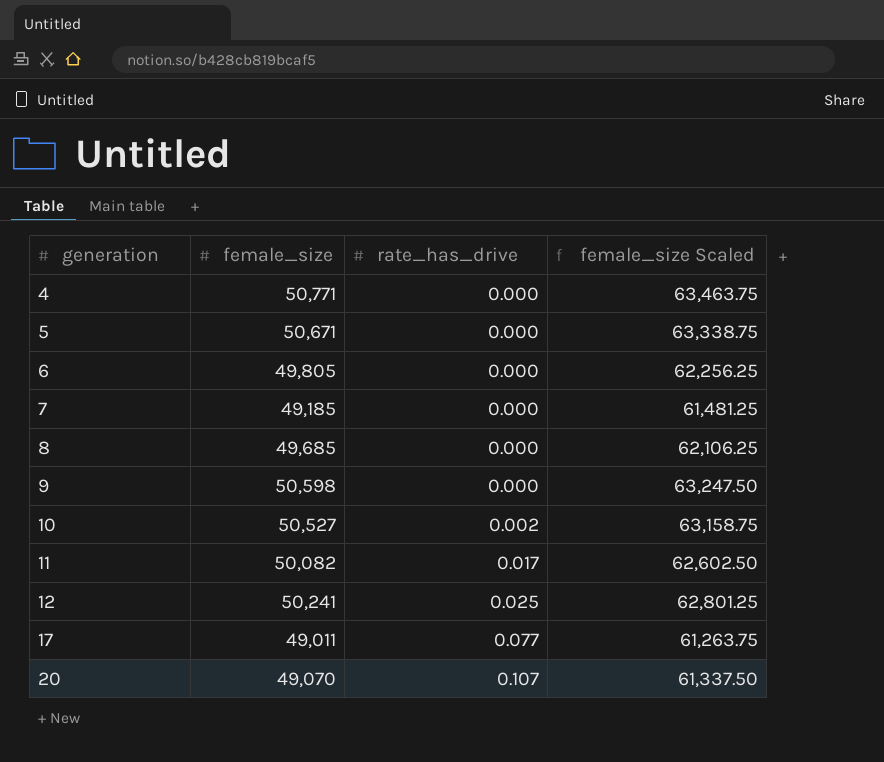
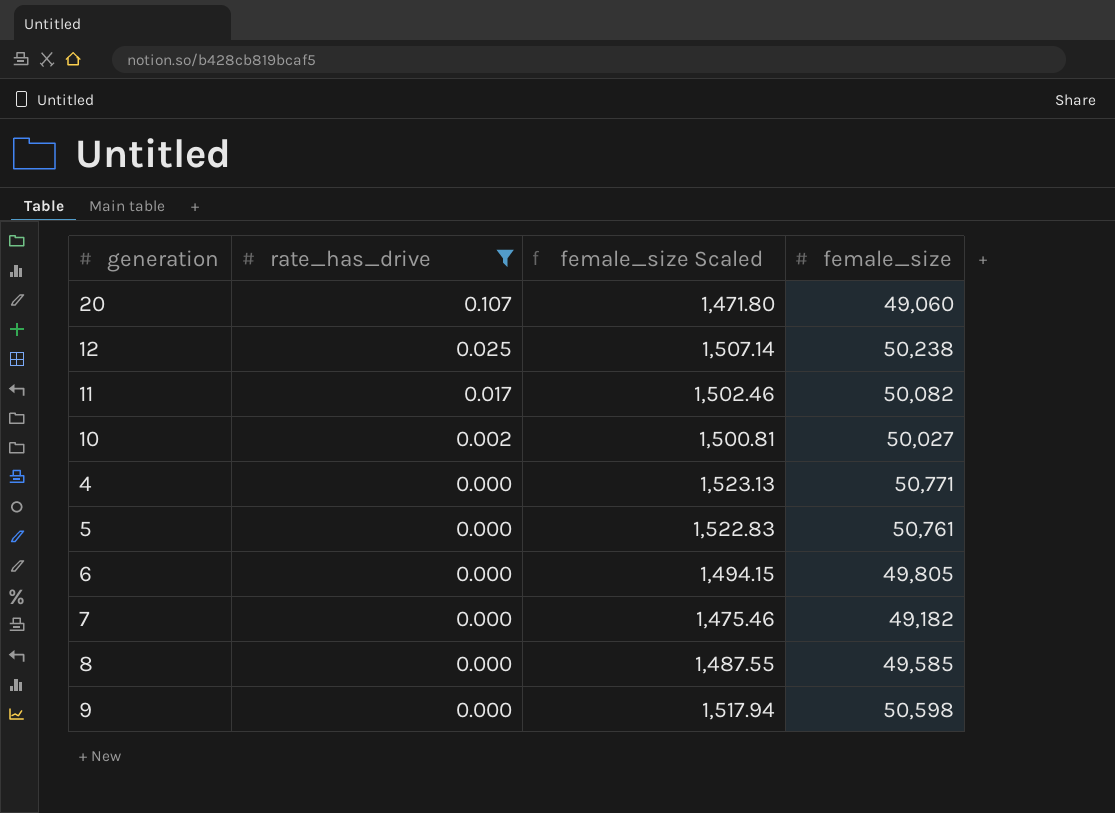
filter: none -> rate_has_drive != 0.077
row order: generation ascending -> rate_has_drive descending
column female_size Scaled | formula: [female_size] * 1.25 -> [female_size] * 0.03
column female_size | position: 2 -> 4
20 | female_size: 49,070 -> 49,060
12 | female_size: 50,241 -> 50,238
10 | female_size: 50,527 -> 50,027
5 | female_size: 50,671 -> 50,761
7 | female_size: 49,185 -> 49,182
8 | female_size: 49,685 -> 49,585

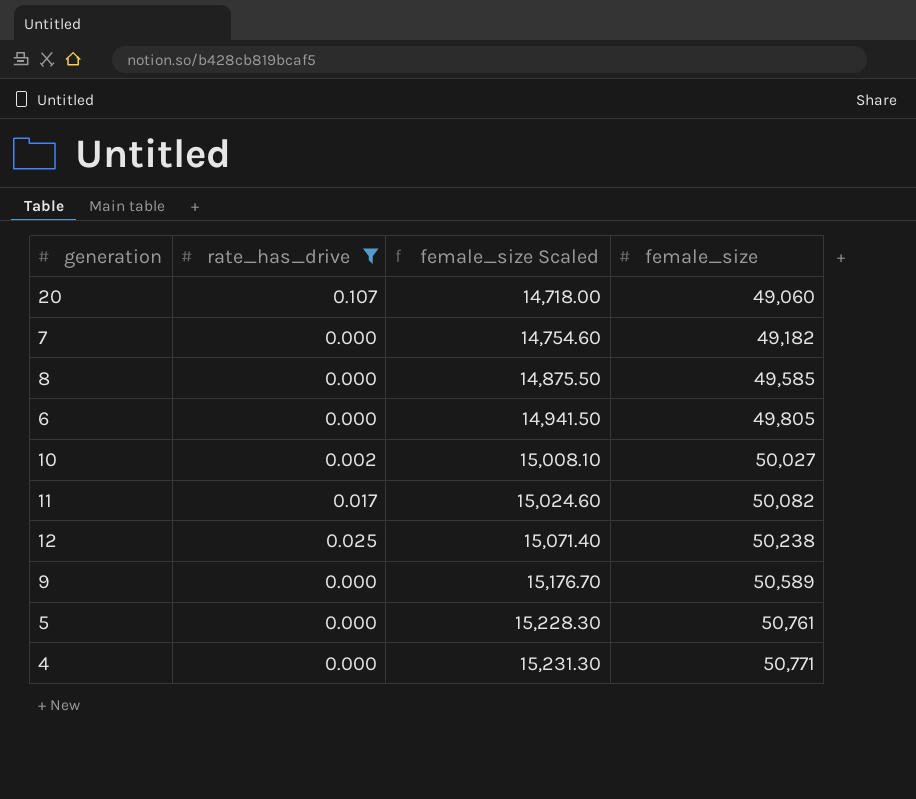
row order: rate_has_drive descending -> female_size Scaled ascending
column female_size Scaled | formula: [female_size] * 0.03 -> [female_size] * 0.3
9 | female_size: 50,598 -> 50,589

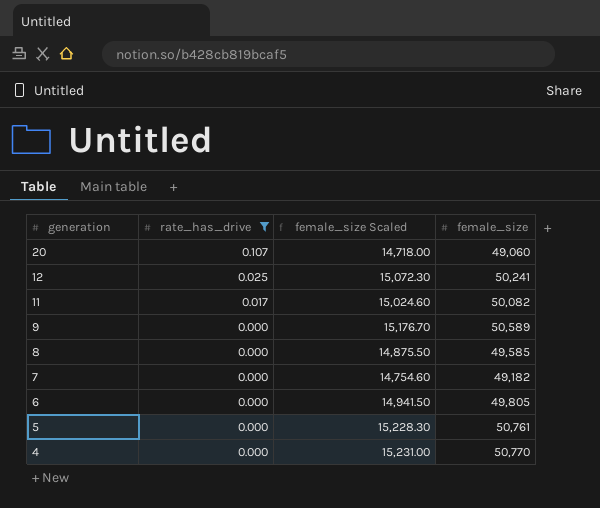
row order: female_size Scaled ascending -> generation descending
row 10: 0.002 | 15,008.10 | 50,027 -> none
12 | female_size Scaled: 15,071.40 -> 15,072.30
12 | female_size: 50,238 -> 50,241
4 | female_size Scaled: 15,231.30 -> 15,231.00
4 | female_size: 50,771 -> 50,770

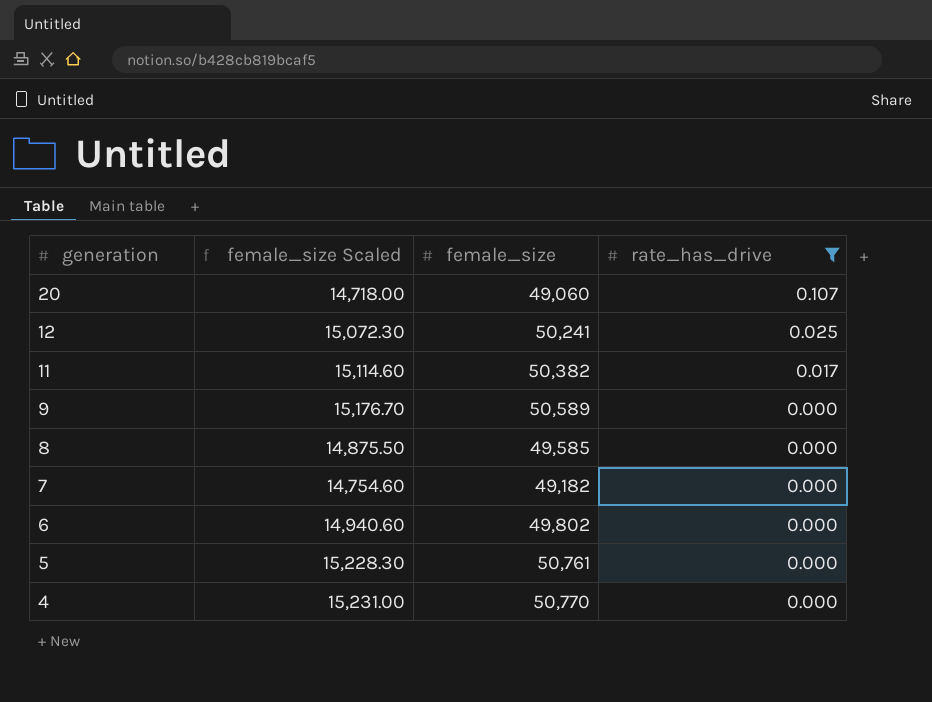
column rate_has_drive | position: 2 -> 4
11 | female_size Scaled: 15,024.60 -> 15,114.60
11 | female_size: 50,082 -> 50,382
6 | female_size Scaled: 14,941.50 -> 14,940.60
6 | female_size: 49,805 -> 49,802

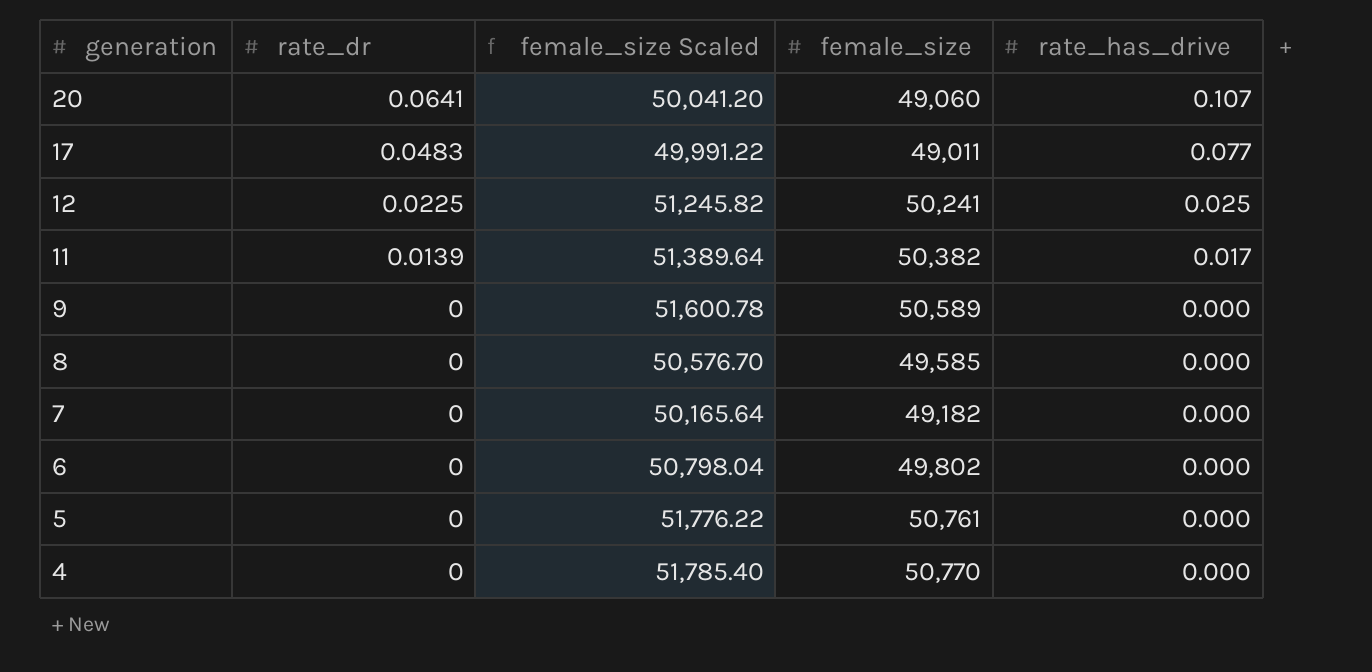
filter: rate_has_drive != 0.077 -> none
column rate_dr | position: none -> 2
column female_size Scaled | formula: [female_size] * 0.3 -> [female_size] * 1.02

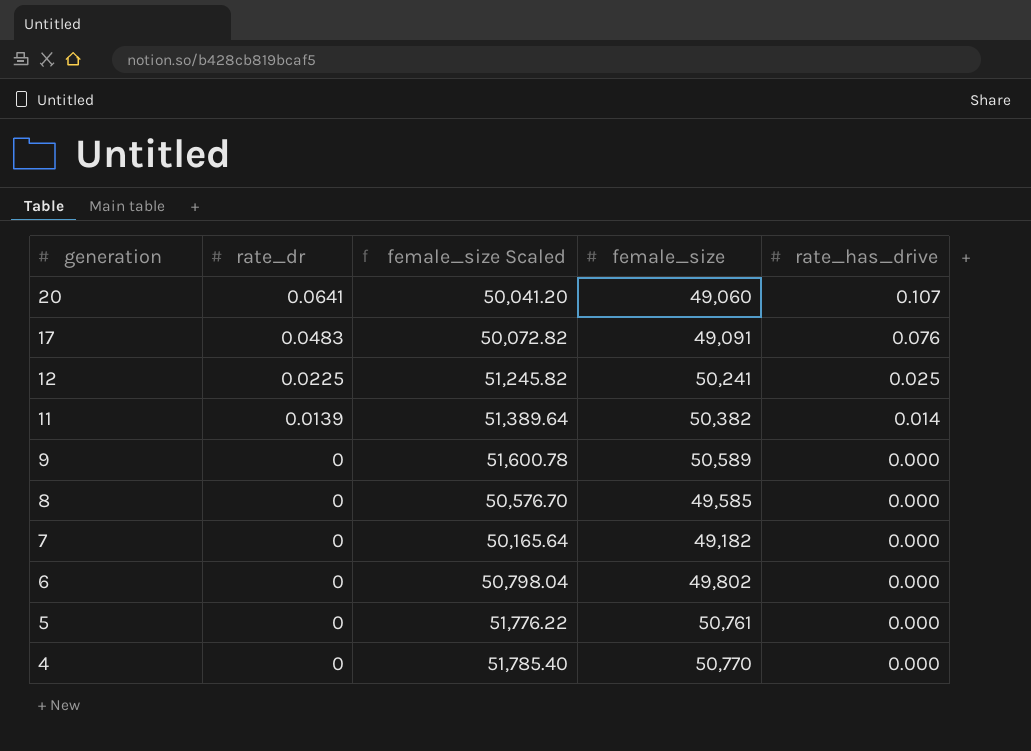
17 | female_size Scaled: 49,991.22 -> 50,072.82
17 | female_size: 49,011 -> 49,091
17 | rate_has_drive: 0.077 -> 0.076
11 | rate_has_drive: 0.017 -> 0.014

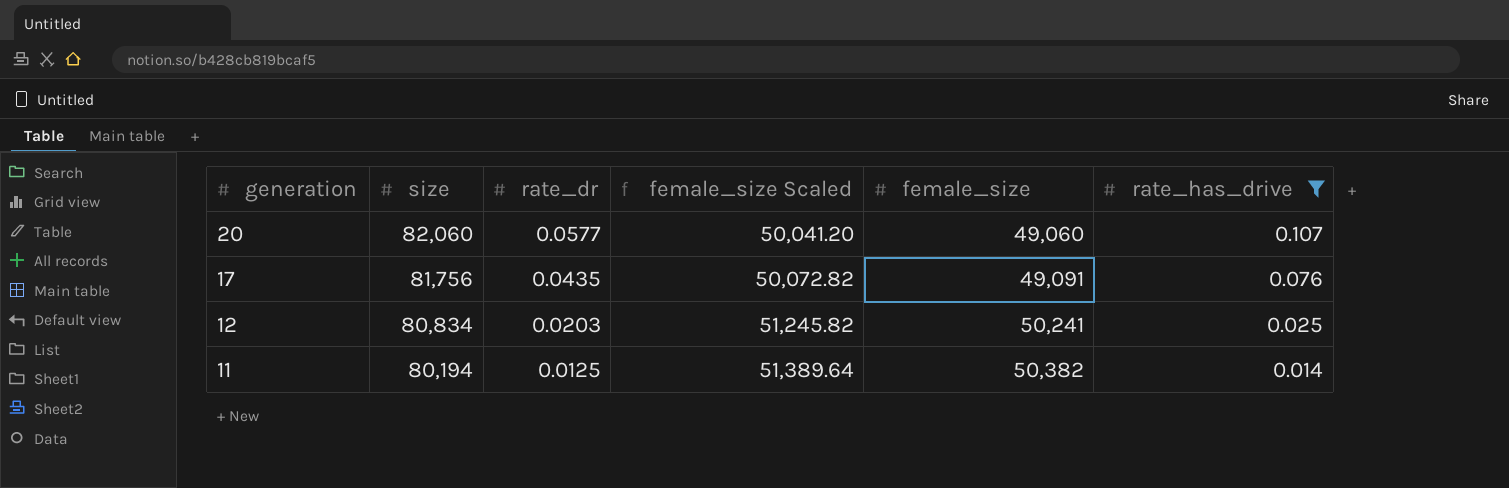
filter: none -> rate_has_drive != 0.000
column size | position: none -> 2
20 | rate_dr: 0.0641 -> 0.0577
17 | rate_dr: 0.0483 -> 0.0435
12 | rate_dr: 0.0225 -> 0.0203
11 | rate_dr: 0.0139 -> 0.0125

